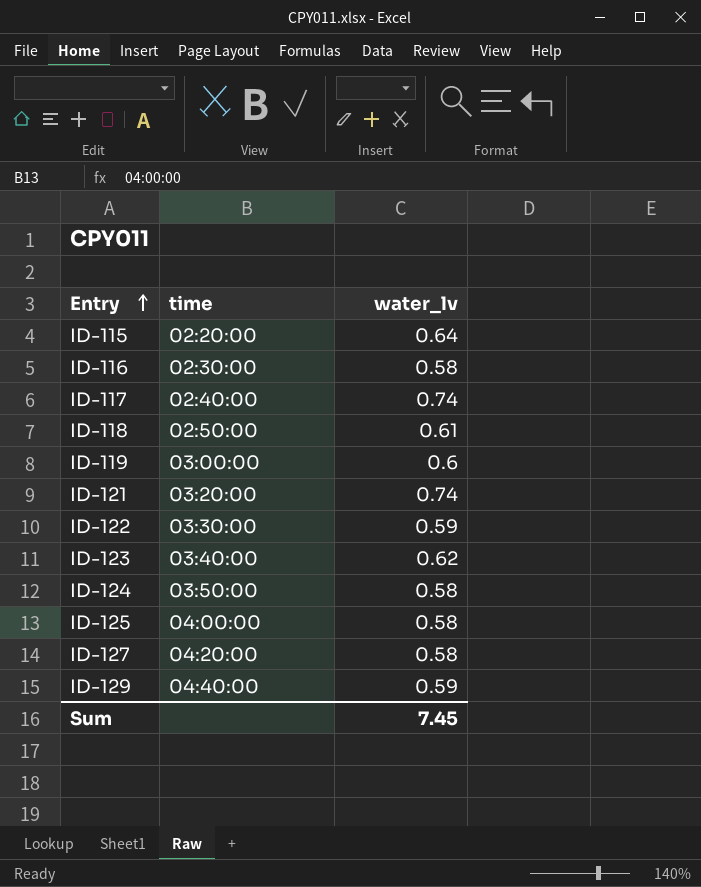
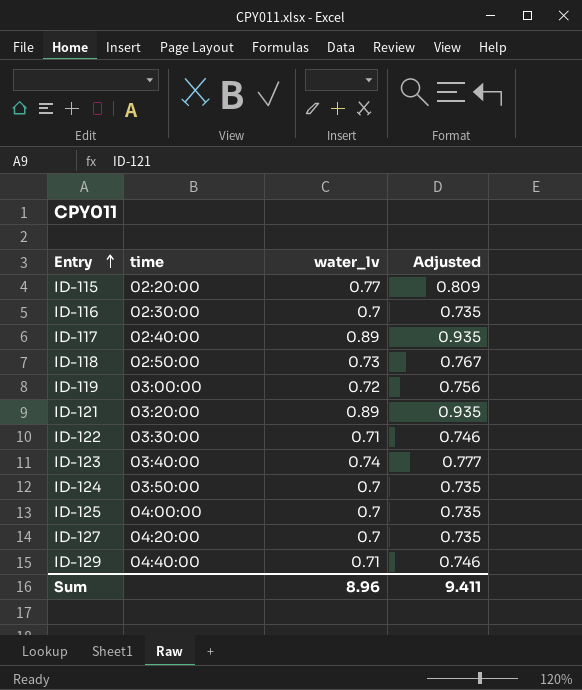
column Adjusted | formula: none -> [water_lv] * 1.05
ID-115 | water_lv: 0.64 -> 0.77
ID-116 | water_lv: 0.58 -> 0.7
ID-117 | water_lv: 0.74 -> 0.89
ID-118 | water_lv: 0.61 -> 0.73
ID-119 | water_lv: 0.6 -> 0.72
ID-121 | water_lv: 0.74 -> 0.89
ID-122 | water_lv: 0.59 -> 0.71
ID-123 | water_lv: 0.62 -> 0.74
ID-124 | water_lv: 0.58 -> 0.7
ID-125 | water_lv: 0.58 -> 0.7
ID-127 | water_lv: 0.58 -> 0.7
ID-129 | water_lv: 0.59 -> 0.71
Sum | water_lv: 7.45 -> 8.96

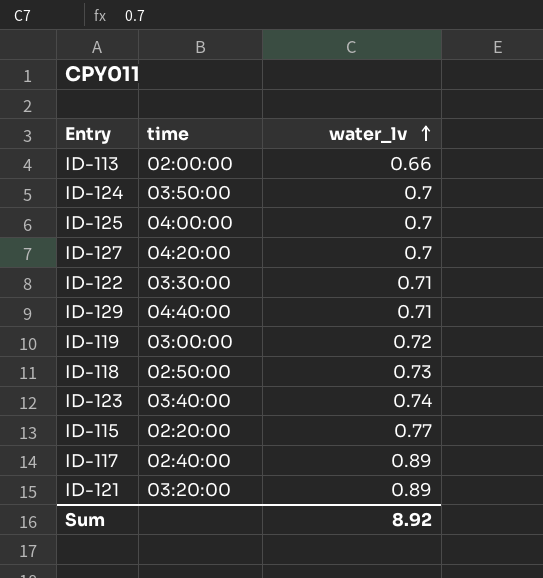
row order: Entry ascending -> water_lv ascending
column Adjusted | formula: [water_lv] * 1.05 -> none
row ID-116: 02:30:00 | 0.7 | 0.735 -> none
row ID-113: none -> 02:00:00 | 0.66
Sum | water_lv: 8.96 -> 8.92

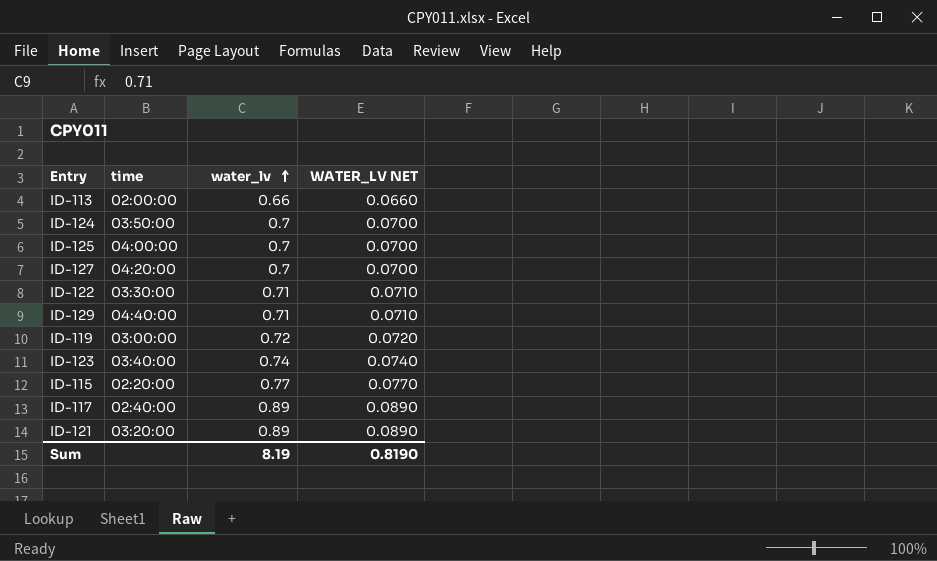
column WATER_LV NET | formula: none -> [water_lv] * 0.1
row ID-118: 02:50:00 | 0.73 -> none
Sum | water_lv: 8.92 -> 8.19

